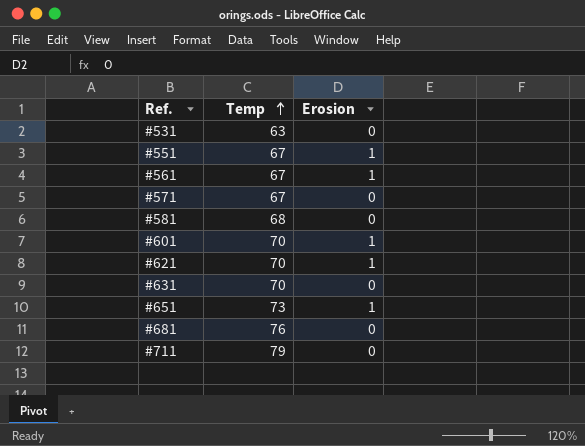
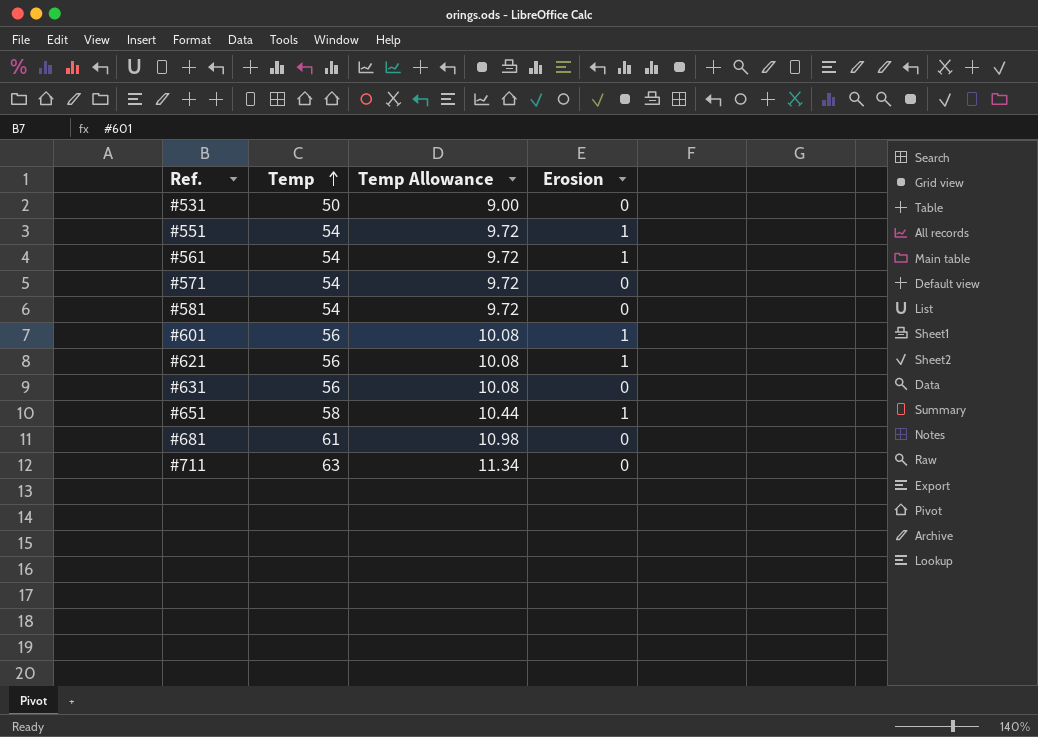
column Temp Allowance | formula: none -> [Temp] * 0.18
#531 | Temp: 63 -> 50
#551 | Temp: 67 -> 54
#561 | Temp: 67 -> 54
#571 | Temp: 67 -> 54
#581 | Temp: 68 -> 54
#601 | Temp: 70 -> 56
#621 | Temp: 70 -> 56
#631 | Temp: 70 -> 56
#651 | Temp: 73 -> 58
#681 | Temp: 76 -> 61
#711 | Temp: 79 -> 63

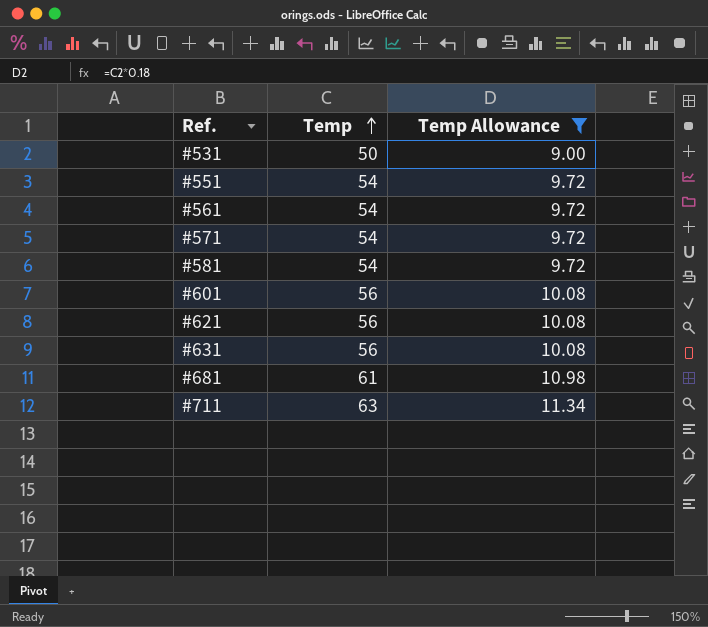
filter: none -> Temp Allowance != 10.44
column Erosion | position: 4 -> none

